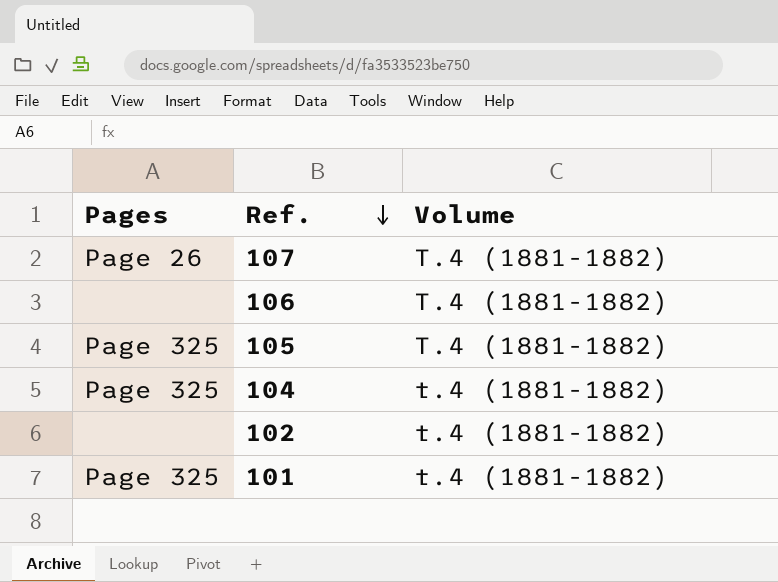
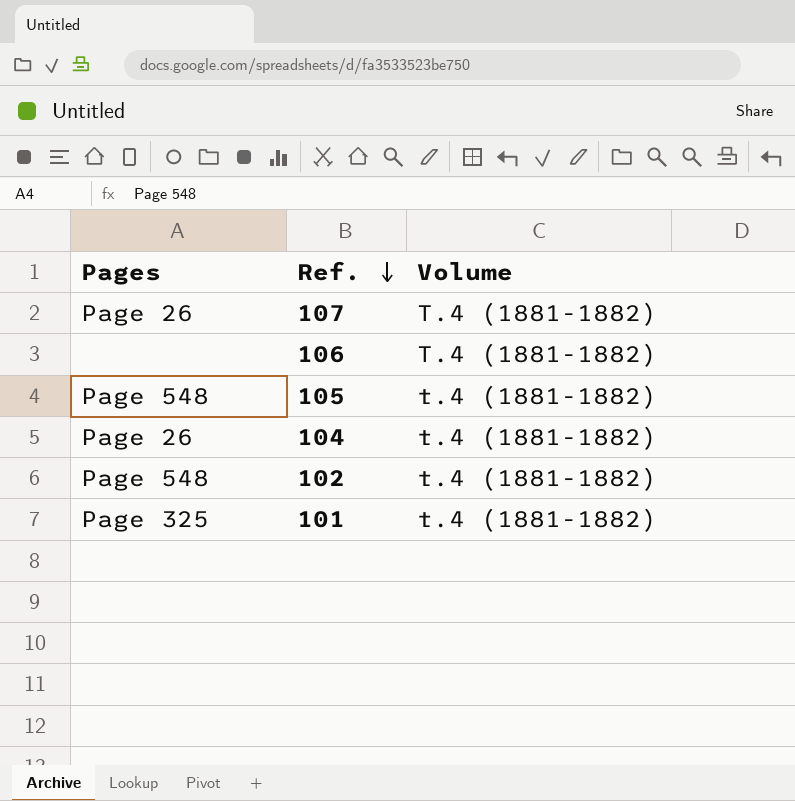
105 | Pages: Page 325 -> Page 548
105 | Volume: T.4 (1881-1882) -> t.4 (1881-1882)
104 | Pages: Page 325 -> Page 26
102 | Pages: none -> Page 548

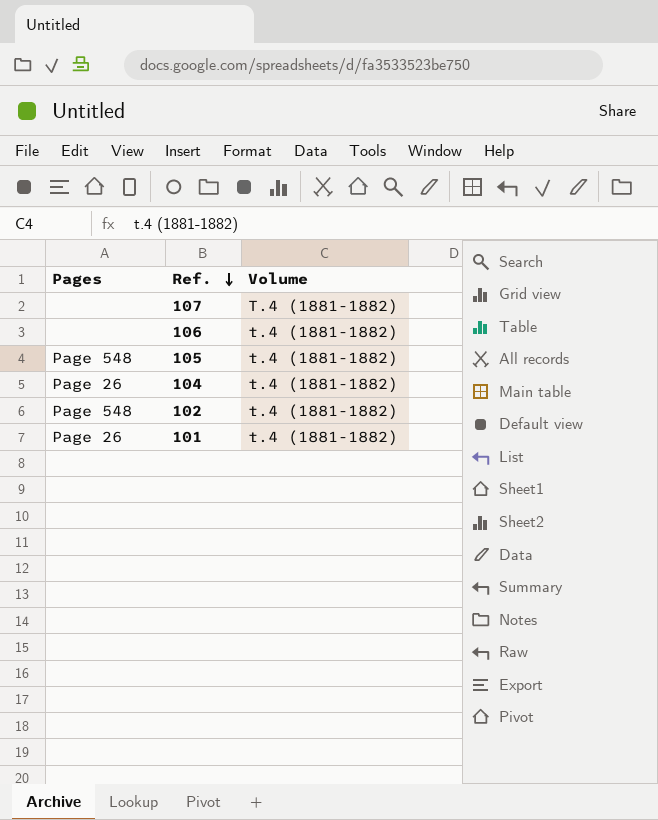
107 | Pages: Page 26 -> none
106 | Volume: T.4 (1881-1882) -> t.4 (1881-1882)
101 | Pages: Page 325 -> Page 26

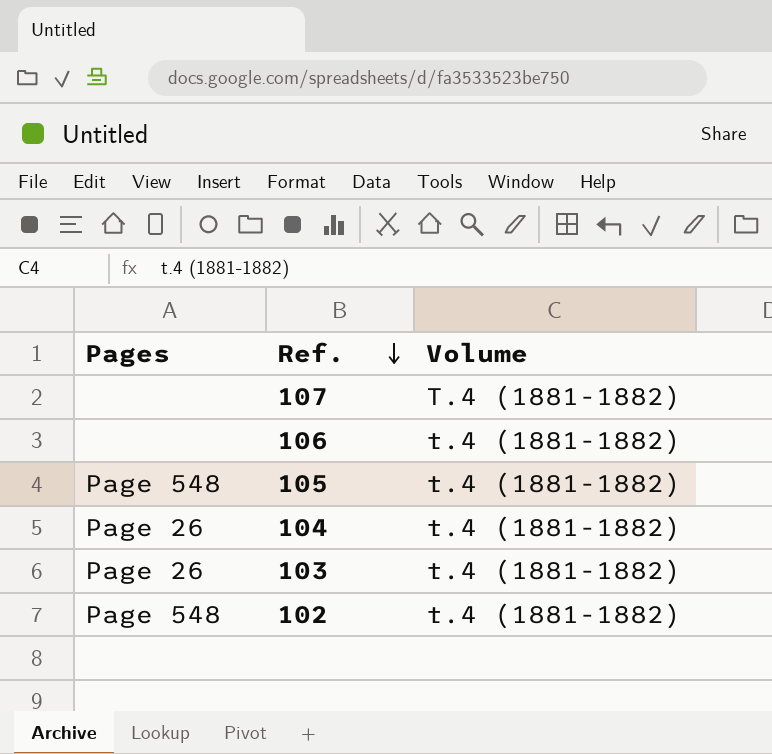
row 101: Page 26 | t.4 (1881-1882) -> none
row 103: none -> Page 26 | t.4 (1881-1882)

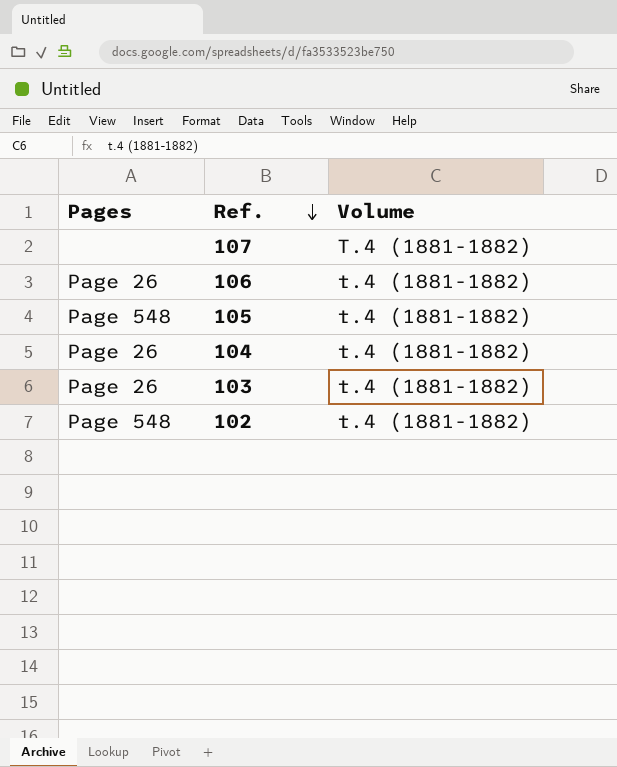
106 | Pages: none -> Page 26

